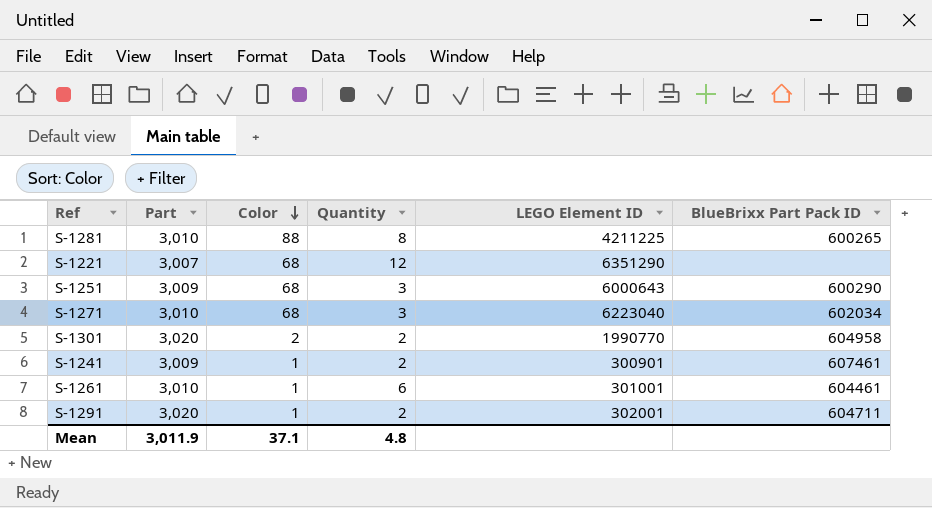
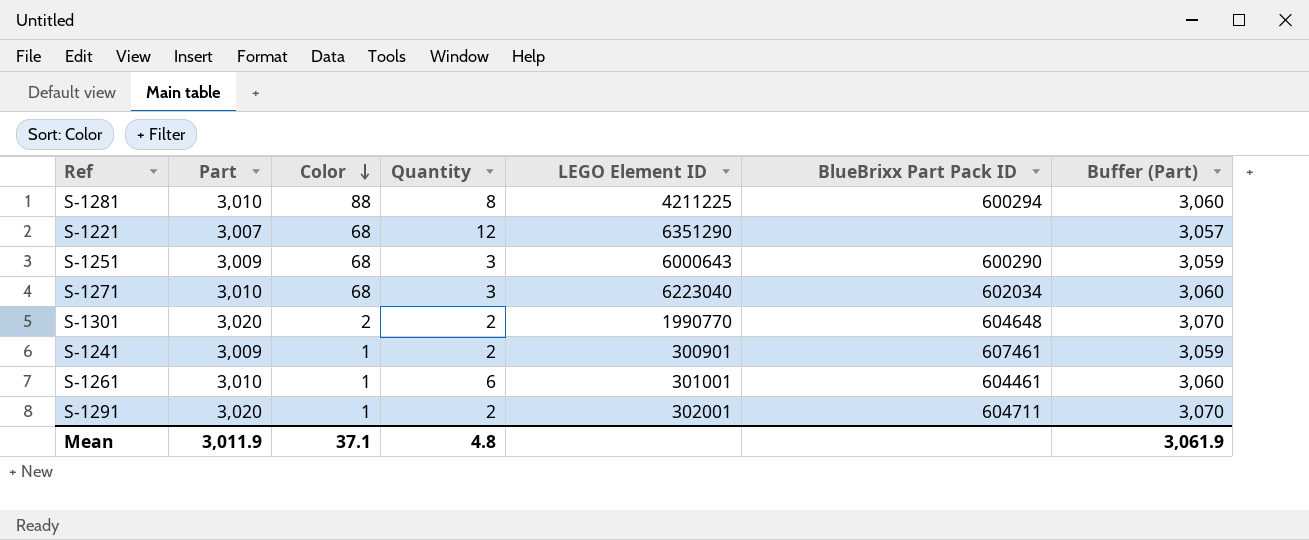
column Buffer (Part) | formula: none -> [Part] + 50
S-1281 | BlueBrixx Part Pack ID: 600265 -> 600294
S-1301 | BlueBrixx Part Pack ID: 604958 -> 604648

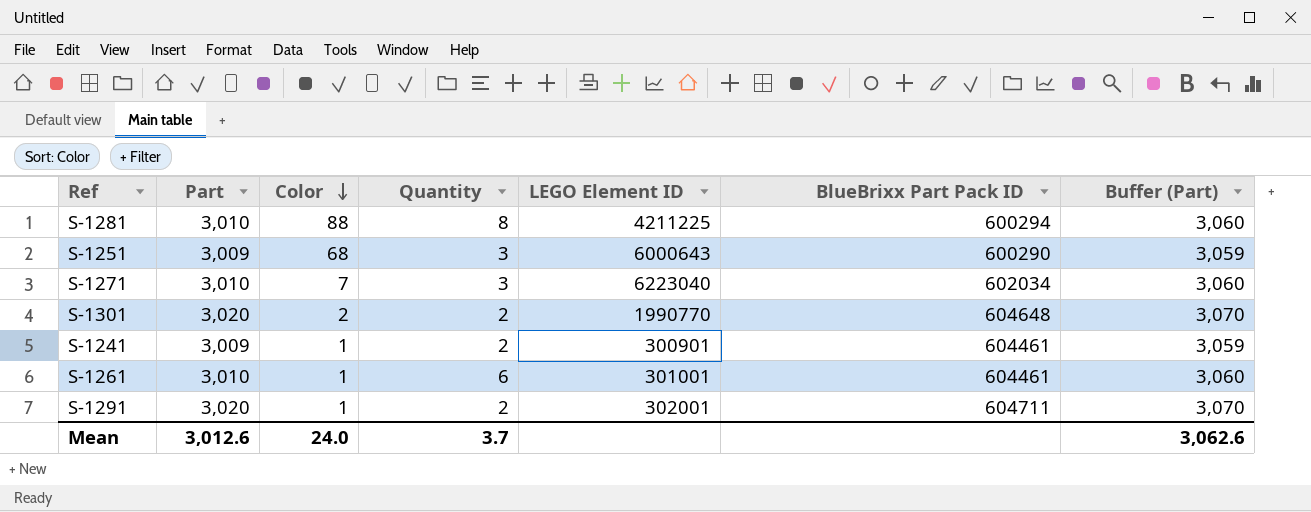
row S-1221: 3,007 | 68 | 12 | 6351290 | none | 3,057 -> none
S-1271 | Color: 68 -> 7
S-1241 | BlueBrixx Part Pack ID: 607461 -> 604461
Mean | Part: 3,011.9 -> 3,012.6
Mean | Color: 37.1 -> 24.0
Mean | Quantity: 4.8 -> 3.7
Mean | Buffer (Part): 3,061.9 -> 3,062.6

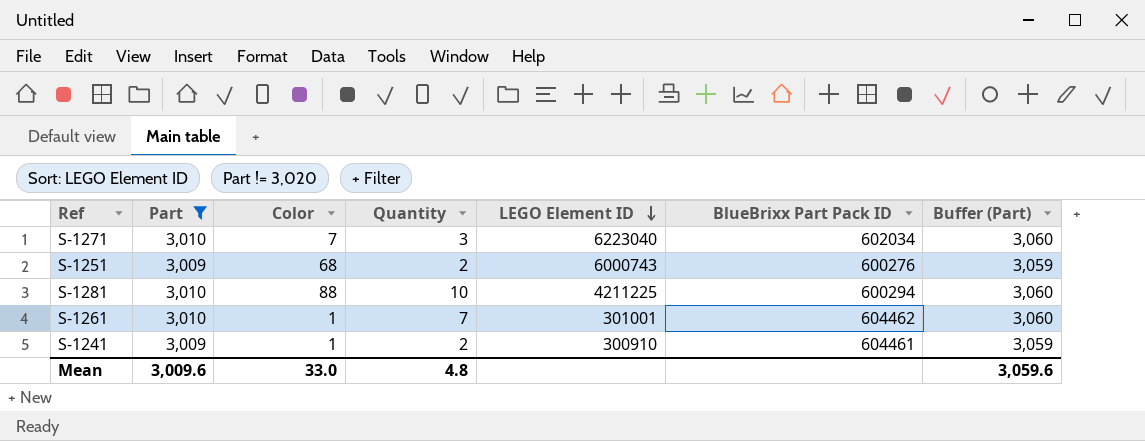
filter: none -> Part != 3,020
row order: Color descending -> LEGO Element ID descending
S-1251 | Quantity: 3 -> 2
S-1251 | LEGO Element ID: 6000643 -> 6000743
S-1251 | BlueBrixx Part Pack ID: 600290 -> 600276
S-1281 | Quantity: 8 -> 10
S-1261 | Quantity: 6 -> 7
S-1261 | BlueBrixx Part Pack ID: 604461 -> 604462
S-1241 | LEGO Element ID: 300901 -> 300910
Mean | Part: 3,012.6 -> 3,009.6
Mean | Color: 24.0 -> 33.0
Mean | Quantity: 3.7 -> 4.8
Mean | Buffer (Part): 3,062.6 -> 3,059.6

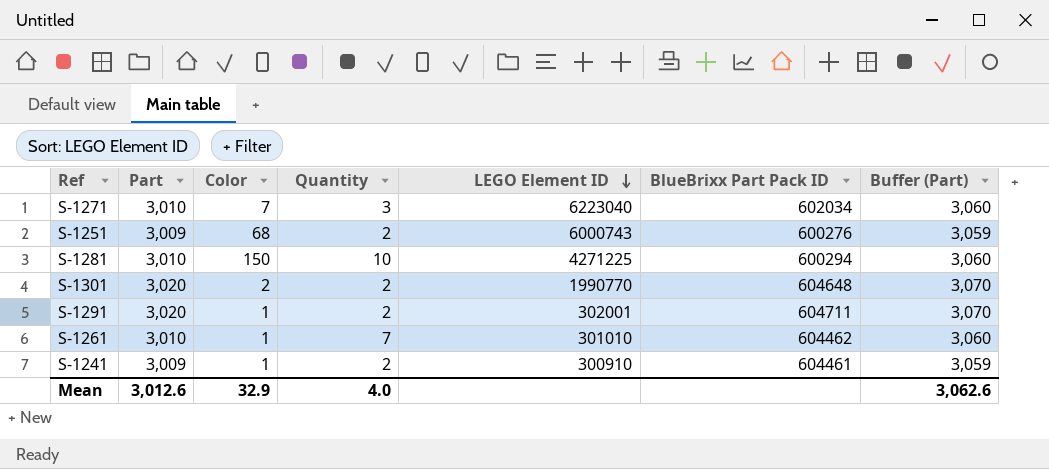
filter: Part != 3,020 -> none
S-1281 | Color: 88 -> 150
S-1281 | LEGO Element ID: 4211225 -> 4271225
S-1261 | LEGO Element ID: 301001 -> 301010
Mean | Part: 3,009.6 -> 3,012.6
Mean | Color: 33.0 -> 32.9
Mean | Quantity: 4.8 -> 4.0
Mean | Buffer (Part): 3,059.6 -> 3,062.6

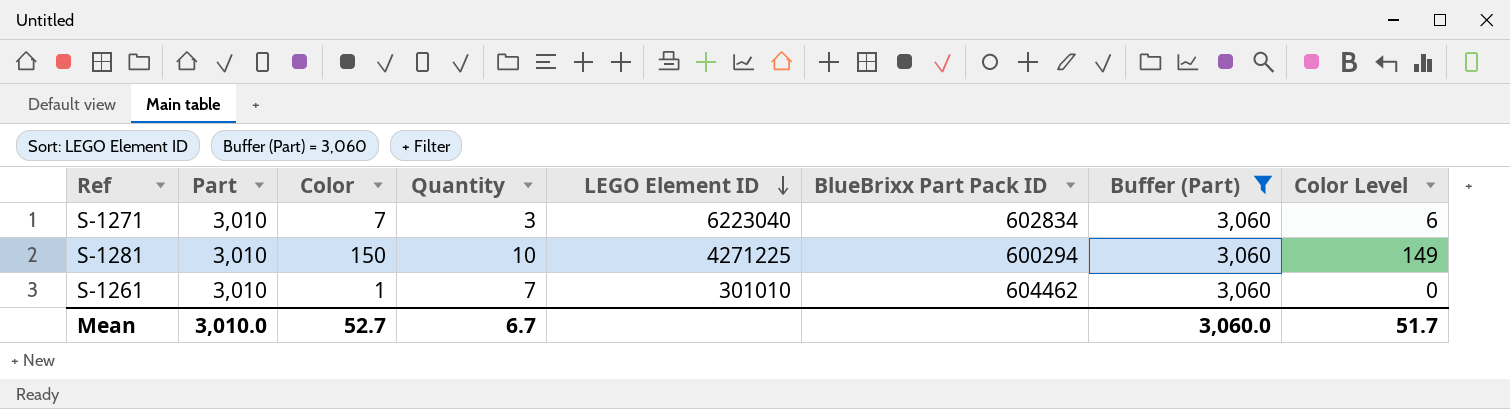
filter: none -> Buffer (Part) = 3,060
column Color Level | formula: none -> [Color] - 1
S-1271 | BlueBrixx Part Pack ID: 602034 -> 602834
Mean | Part: 3,012.6 -> 3,010.0
Mean | Color: 32.9 -> 52.7
Mean | Quantity: 4.0 -> 6.7
Mean | Buffer (Part): 3,062.6 -> 3,060.0

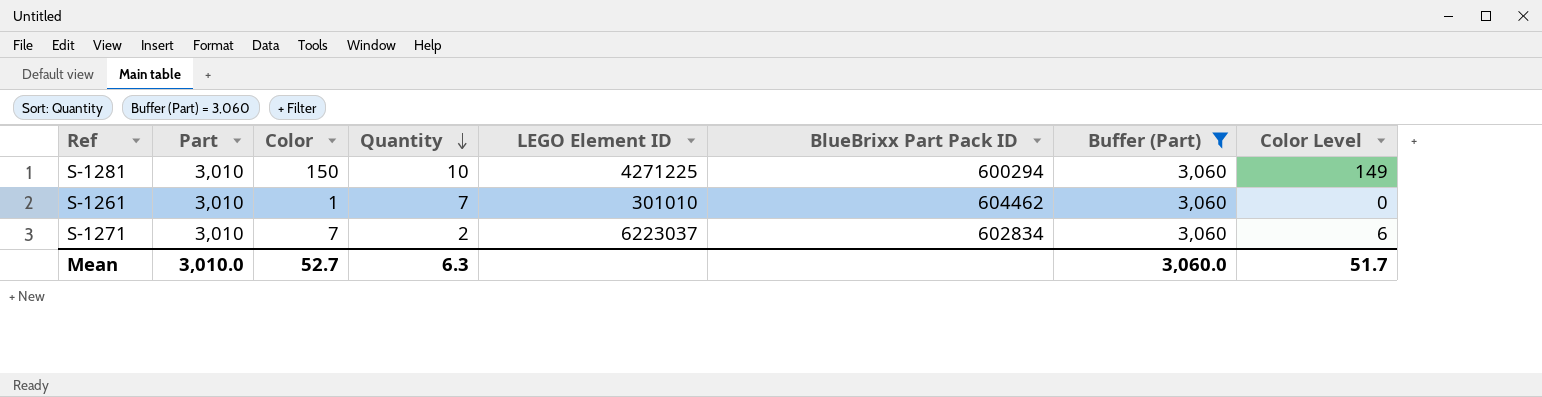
row order: LEGO Element ID descending -> Quantity descending
S-1271 | Quantity: 3 -> 2
S-1271 | LEGO Element ID: 6223040 -> 6223037
Mean | Quantity: 6.7 -> 6.3

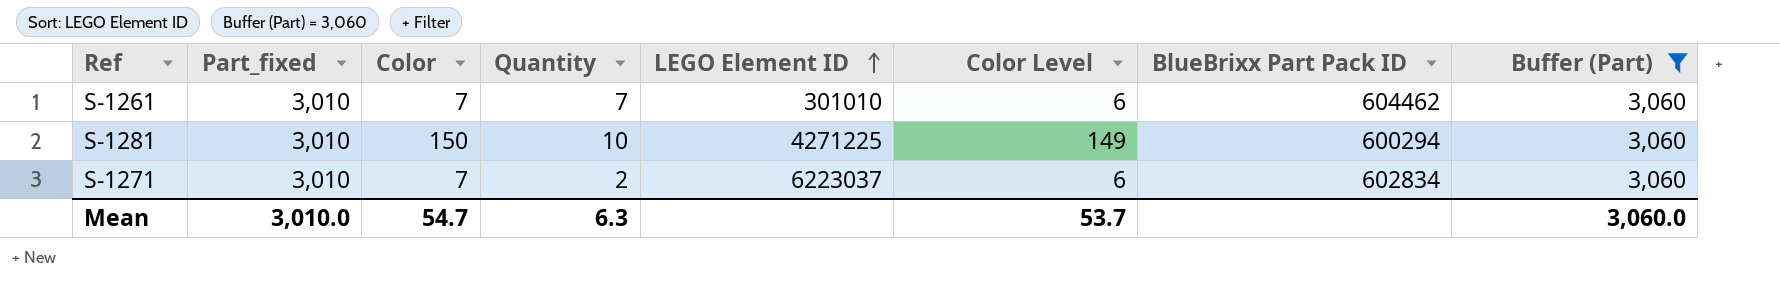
row order: Quantity descending -> LEGO Element ID ascending
column name: Part -> Part_fixed
column Color Level | position: 8 -> 6
S-1261 | Color: 1 -> 7
S-1261 | Color Level: 0 -> 6
Mean | Color: 52.7 -> 54.7
Mean | Color Level: 51.7 -> 53.7

